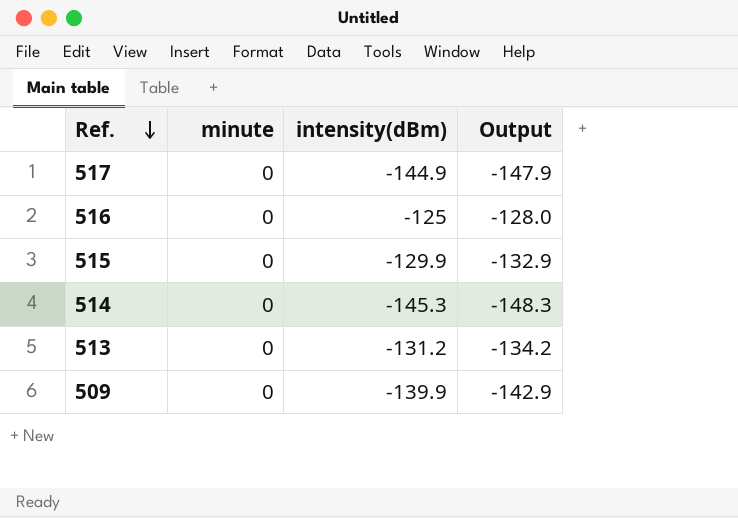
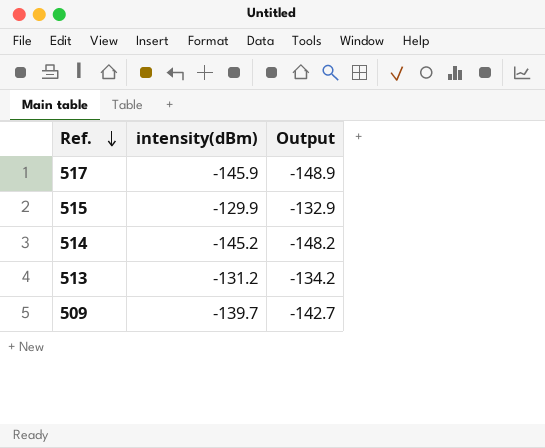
column minute | position: 2 -> none
row 516: 0 | -125 | -128.0 -> none
517 | intensity(dBm): -144.9 -> -145.9
517 | Output: -147.9 -> -148.9
514 | intensity(dBm): -145.3 -> -145.2
514 | Output: -148.3 -> -148.2
509 | intensity(dBm): -139.9 -> -139.7
509 | Output: -142.9 -> -142.7

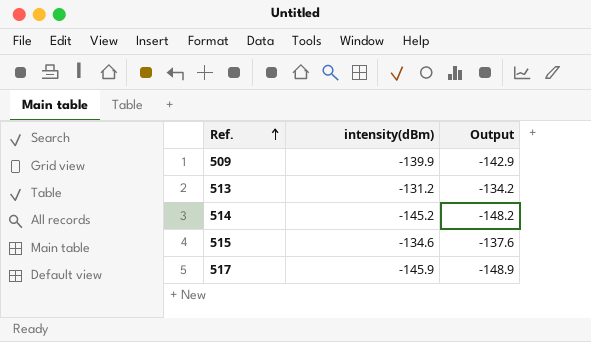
row order: Ref. descending -> Ref. ascending
509 | intensity(dBm): -139.7 -> -139.9
509 | Output: -142.7 -> -142.9
515 | intensity(dBm): -129.9 -> -134.6
515 | Output: -132.9 -> -137.6

